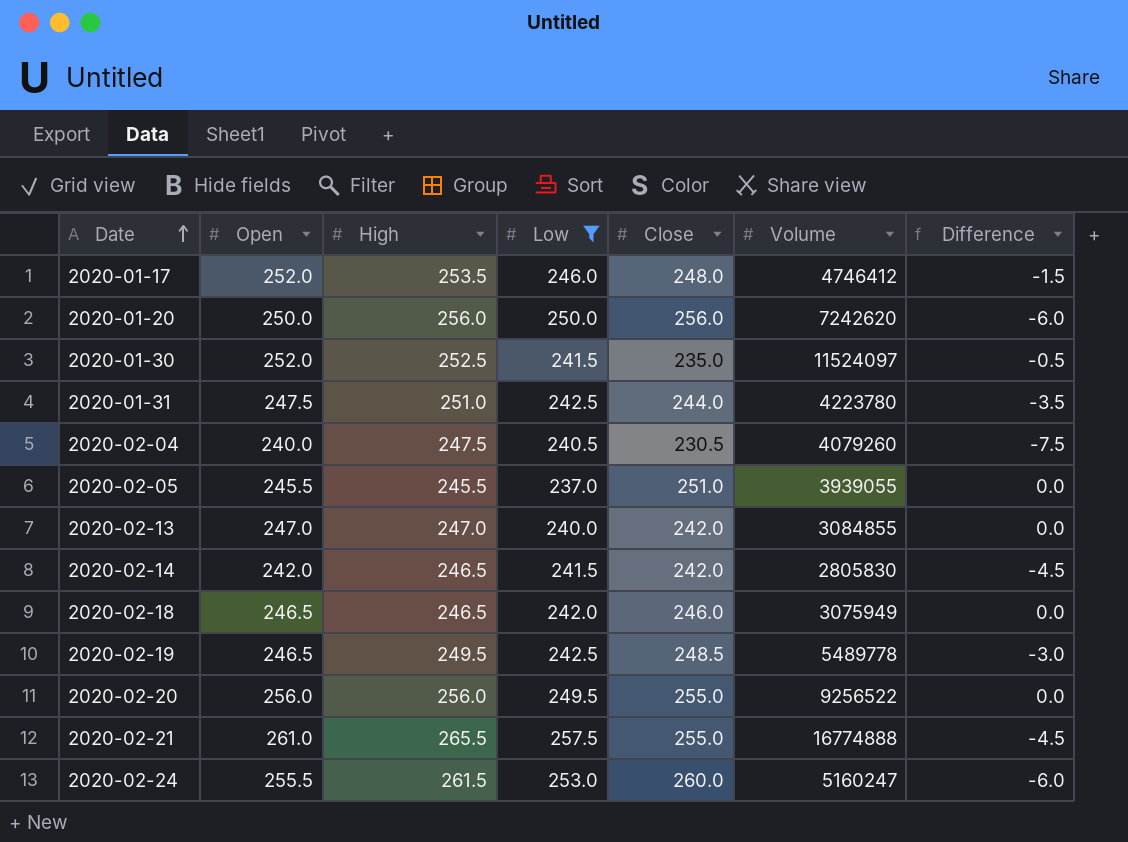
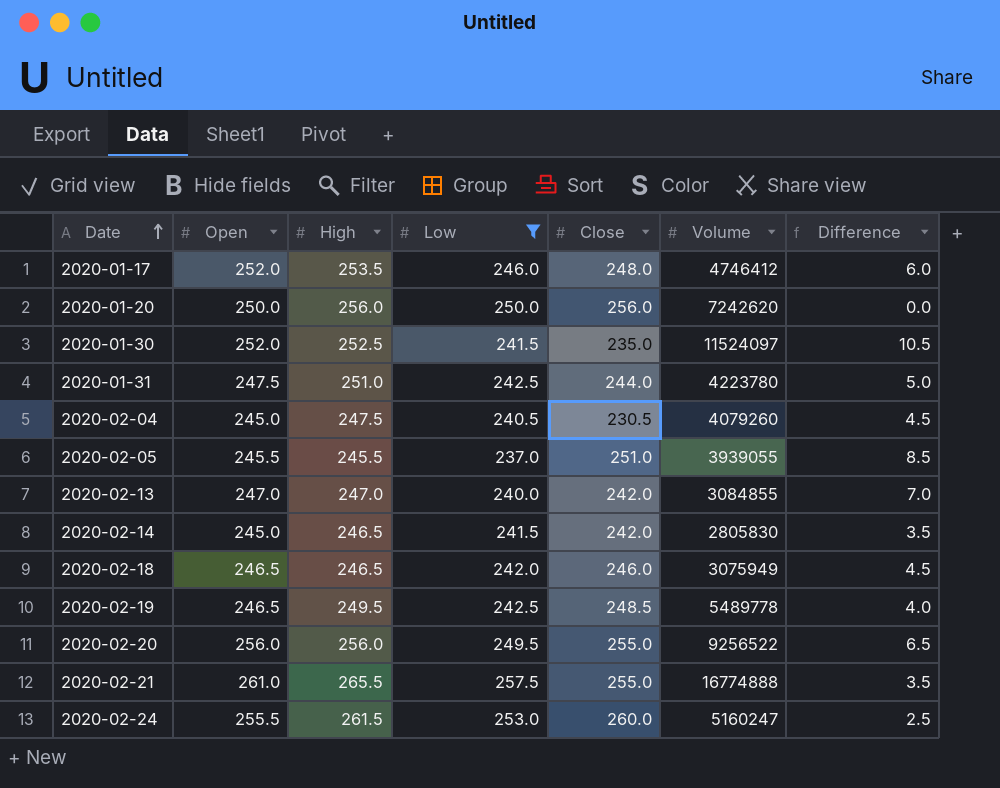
column Difference | formula: [Open] - [High] -> [Open] - [Low]
2020-02-04 | Open: 240.0 -> 245.0
2020-02-14 | Open: 242.0 -> 245.0

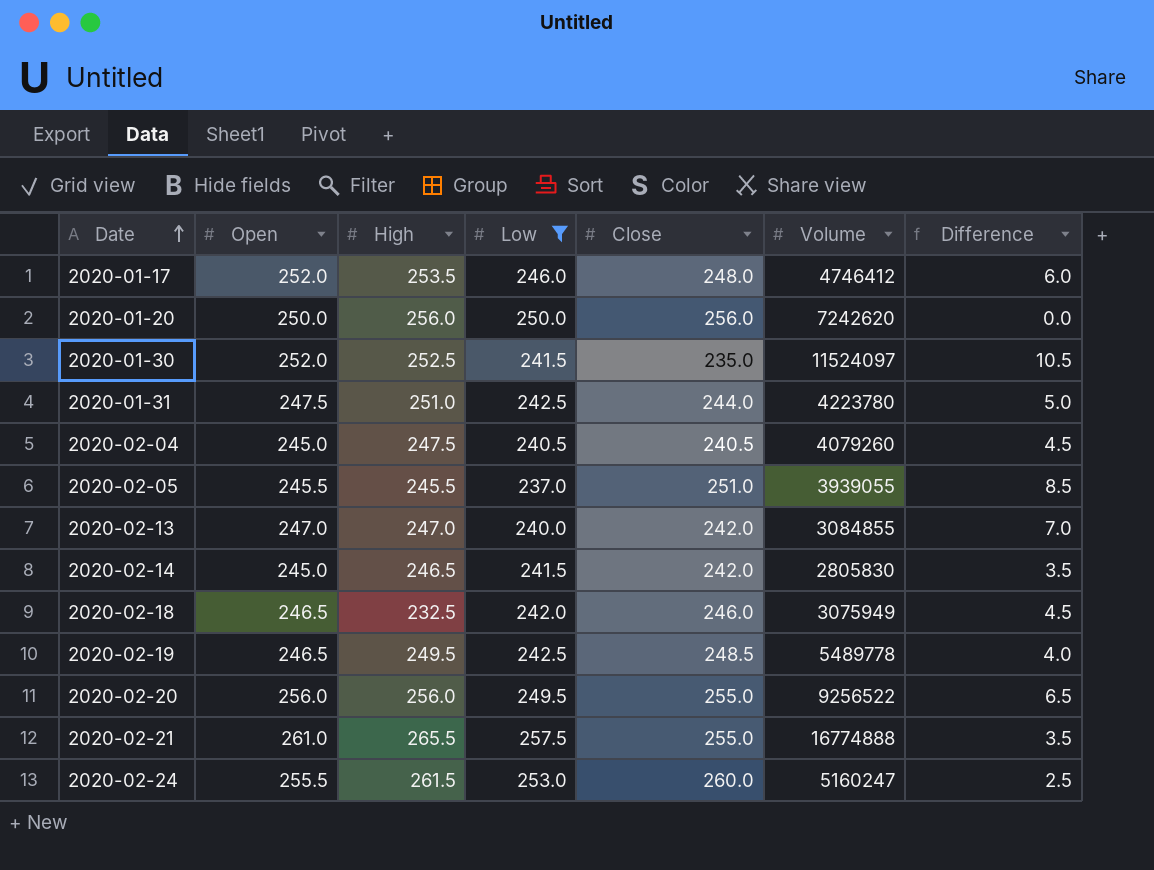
2020-02-04 | Close: 230.5 -> 240.5
2020-02-18 | High: 246.5 -> 232.5

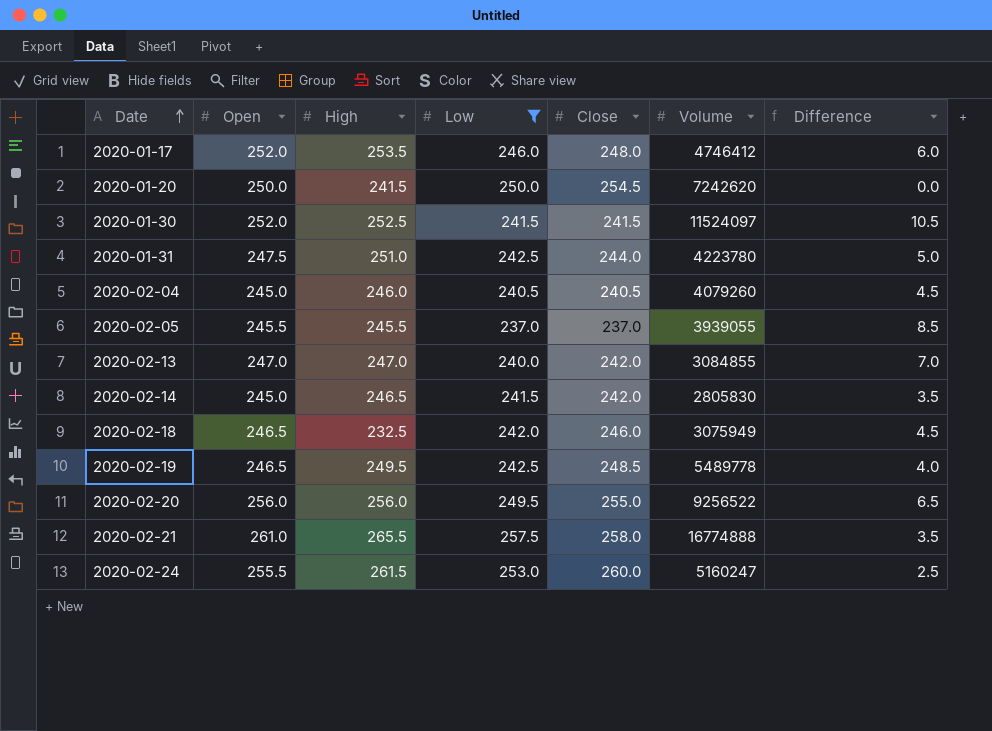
2020-01-20 | High: 256.0 -> 241.5
2020-01-20 | Close: 256.0 -> 254.5
2020-01-30 | Close: 235.0 -> 241.5
2020-02-04 | High: 247.5 -> 246.0
2020-02-05 | Close: 251.0 -> 237.0
2020-02-21 | Close: 255.0 -> 258.0

